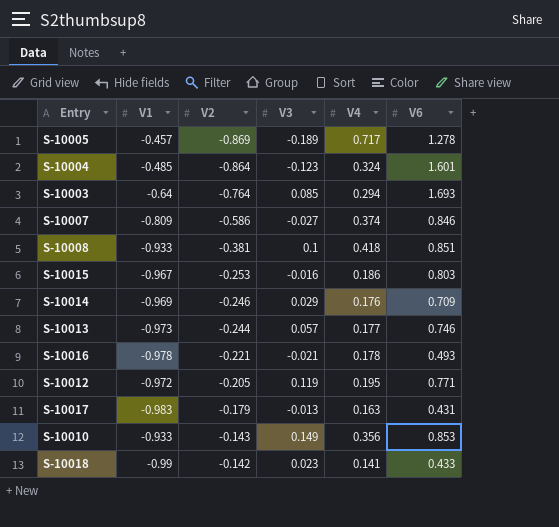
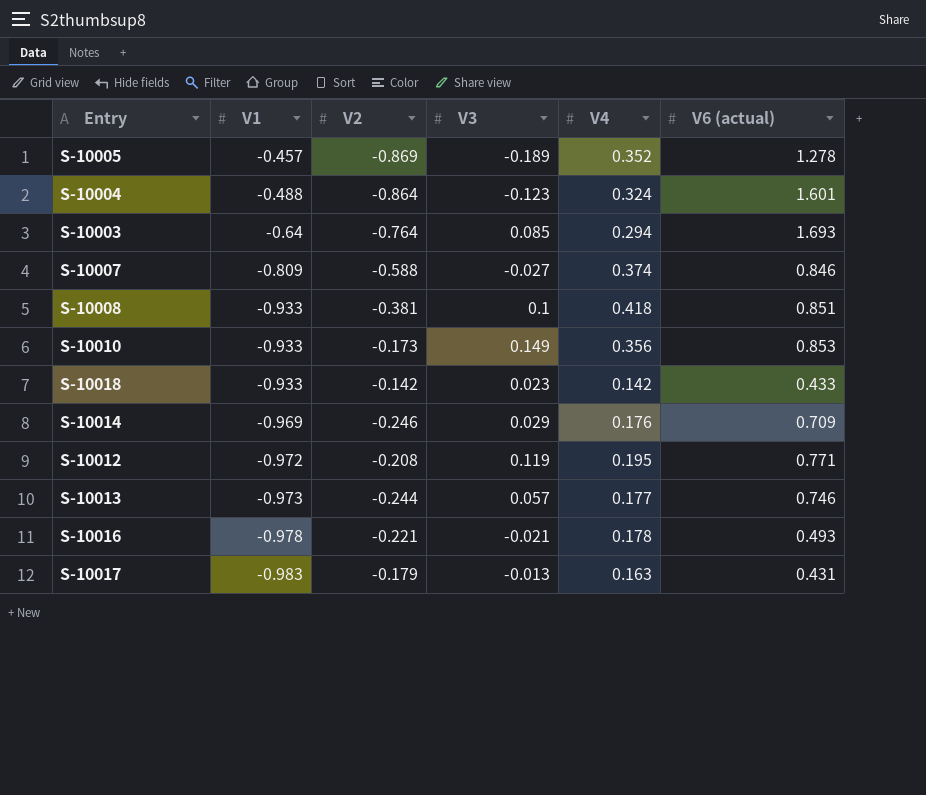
row order: V2 ascending -> V1 descending
column name: V6 -> V6 (actual)
row S-10015: -0.967 | -0.253 | -0.016 | 0.186 | 0.803 -> none
S-10005 | V4: 0.717 -> 0.352
S-10004 | V1: -0.485 -> -0.488
S-10007 | V2: -0.586 -> -0.588
S-10010 | V2: -0.143 -> -0.173
S-10018 | V1: -0.99 -> -0.933
S-10018 | V4: 0.141 -> 0.142
S-10012 | V2: -0.205 -> -0.208

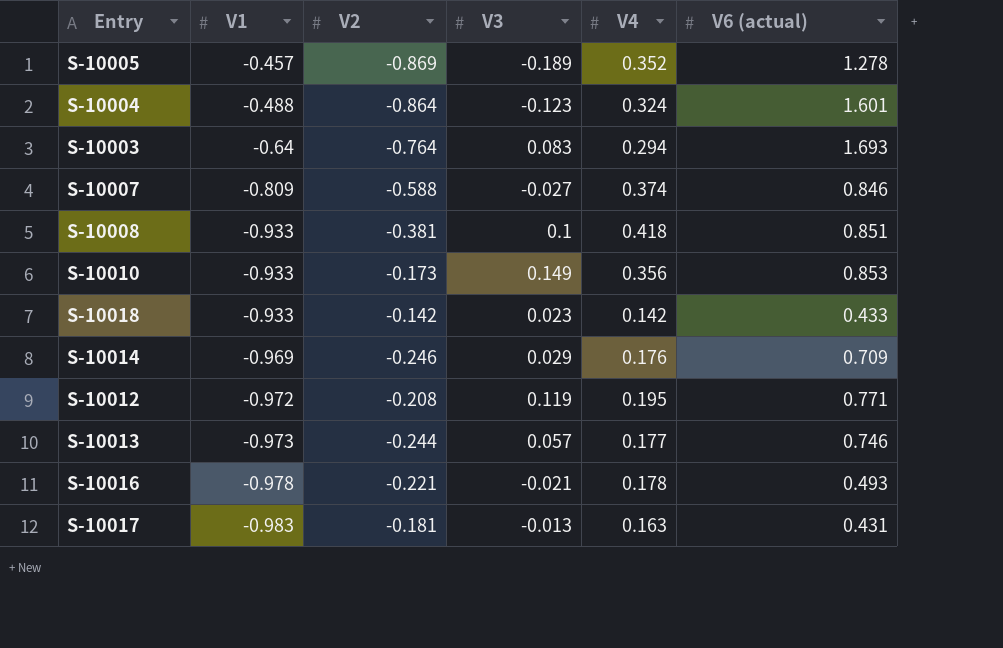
S-10003 | V3: 0.085 -> 0.083
S-10017 | V2: -0.179 -> -0.181

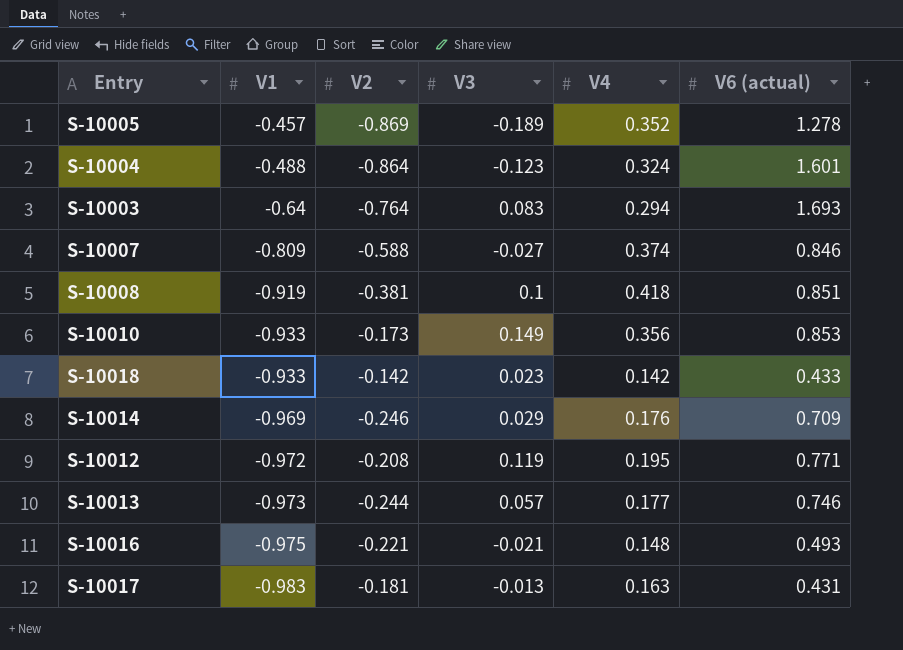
S-10008 | V1: -0.933 -> -0.919
S-10016 | V1: -0.978 -> -0.975
S-10016 | V4: 0.178 -> 0.148

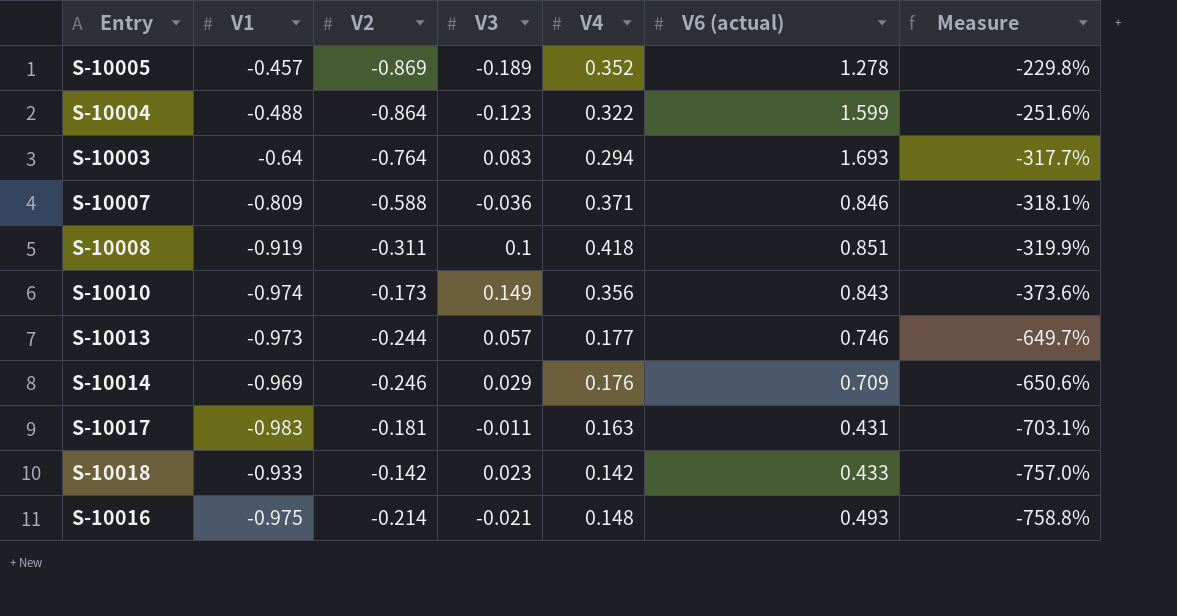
row order: V1 descending -> Measure descending
column Measure | formula: none -> ([V1] - [V4]) / [V4]
row S-10012: -0.972 | -0.208 | 0.119 | 0.195 | 0.771 -> none
S-10004 | V4: 0.324 -> 0.322
S-10004 | V6 (actual): 1.601 -> 1.599
S-10007 | V3: -0.027 -> -0.036
S-10007 | V4: 0.374 -> 0.371
S-10008 | V2: -0.381 -> -0.311
S-10010 | V1: -0.933 -> -0.974
S-10010 | V6 (actual): 0.853 -> 0.843
S-10017 | V3: -0.013 -> -0.011
S-10016 | V2: -0.221 -> -0.214

